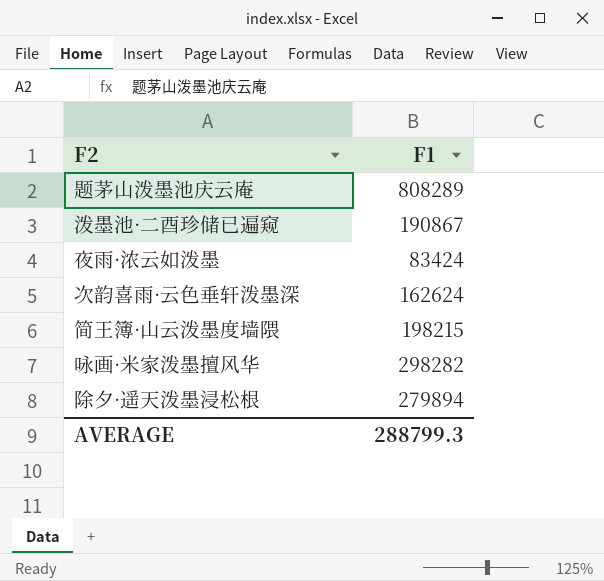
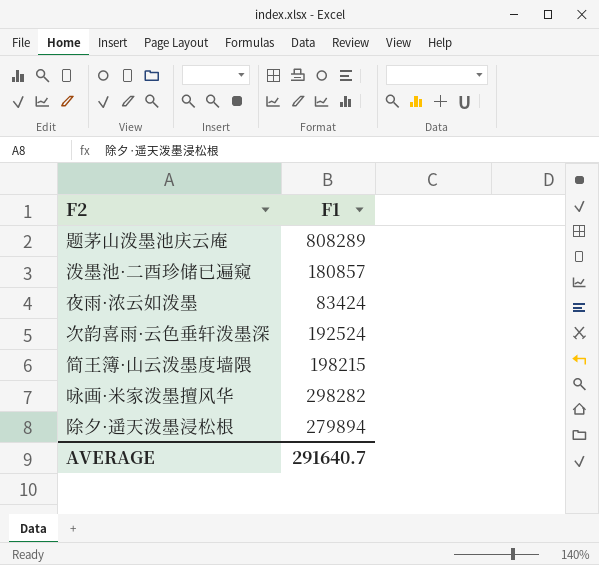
泼墨池·二酉珍储已遍窥 | F1: 190867 -> 180857
次韵喜雨·云色垂轩泼墨深 | F1: 162624 -> 192524
AVERAGE | F1: 288799.3 -> 291640.7

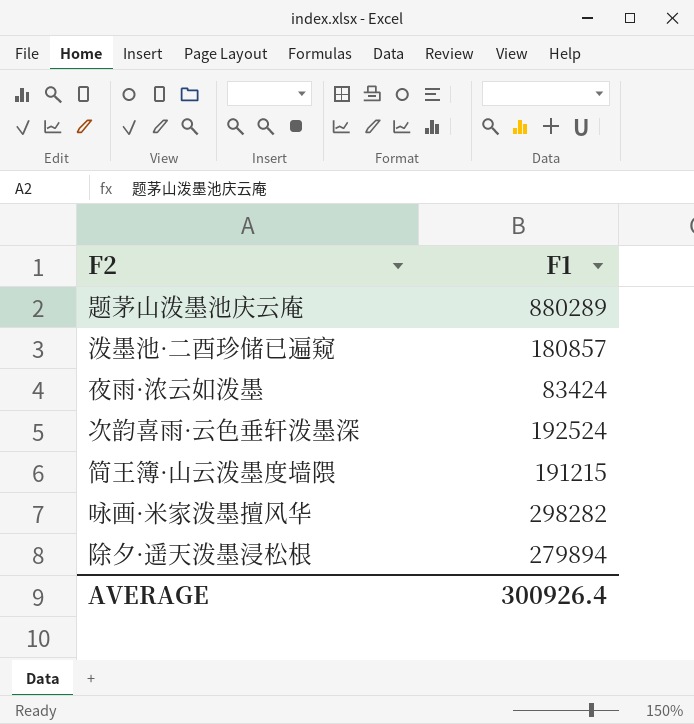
题茅山泼墨池庆云庵 | F1: 808289 -> 880289
简王簿·山云泼墨度墙隈 | F1: 198215 -> 191215
AVERAGE | F1: 291640.7 -> 300926.4

